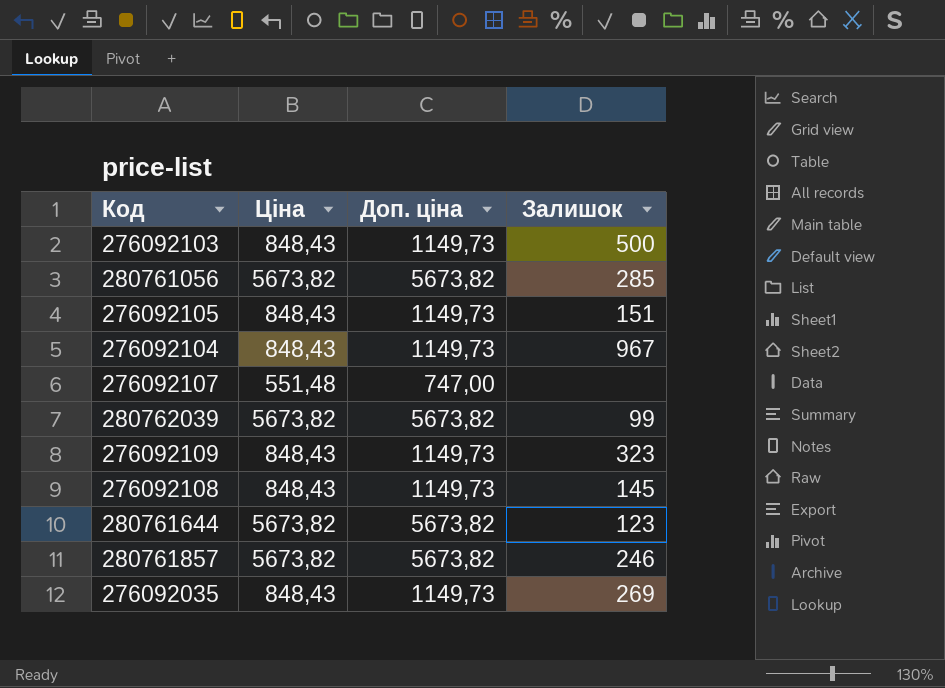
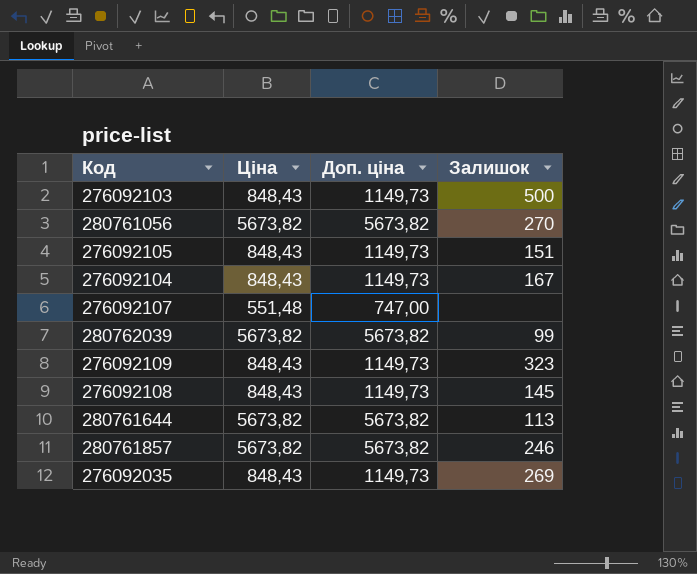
280761056 | Залишок: 285 -> 270
276092104 | Залишок: 967 -> 167
280761644 | Залишок: 123 -> 113

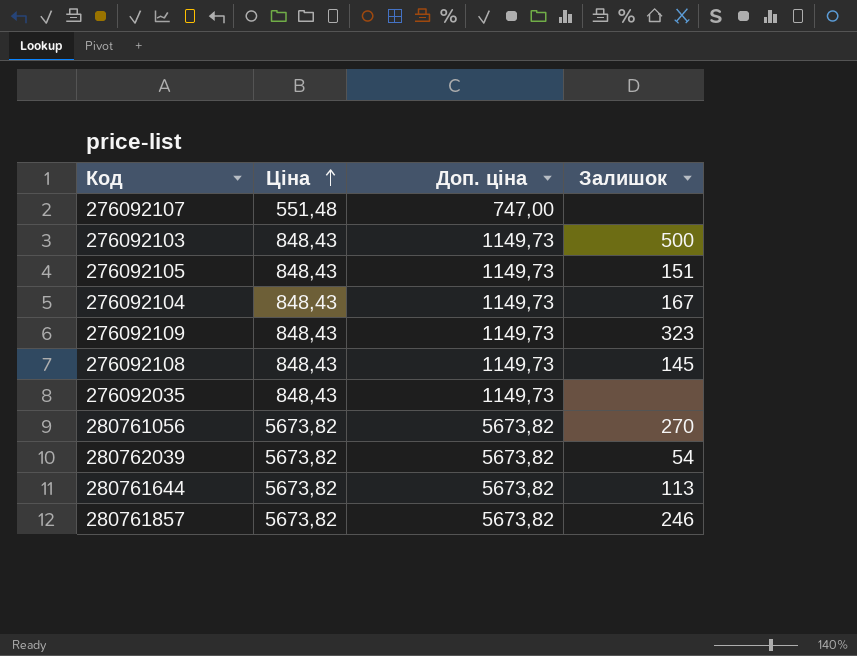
row order: none -> Ціна ascending
276092035 | Залишок: 269 -> none
280762039 | Залишок: 99 -> 54

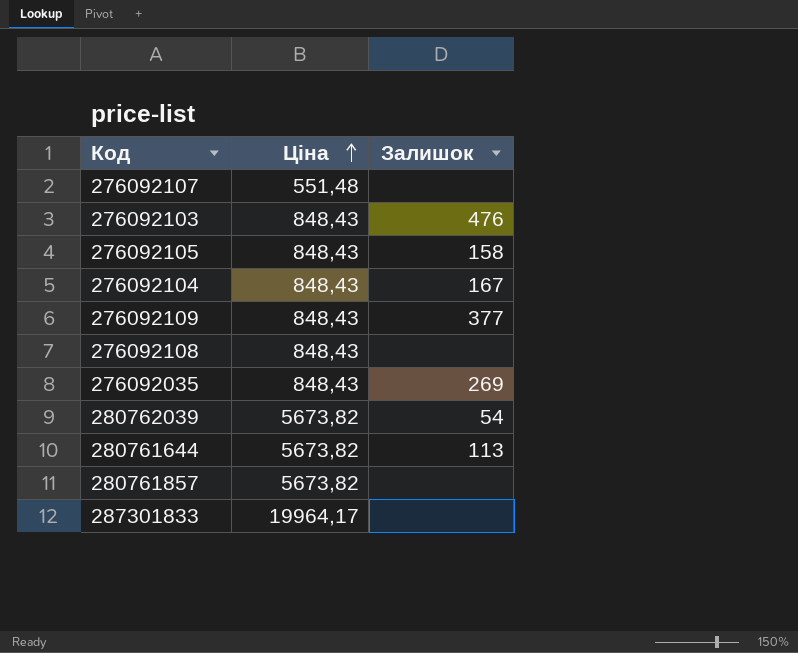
column Доп. ціна | position: 3 -> none
row 280761056: 5673,82 | 5673,82 | 270 -> none
276092103 | Залишок: 500 -> 476
276092105 | Залишок: 151 -> 158
276092109 | Залишок: 323 -> 377
276092108 | Залишок: 145 -> none
276092035 | Залишок: none -> 269
280761857 | Залишок: 246 -> none
row 287301833: none -> 19964,17 | none

